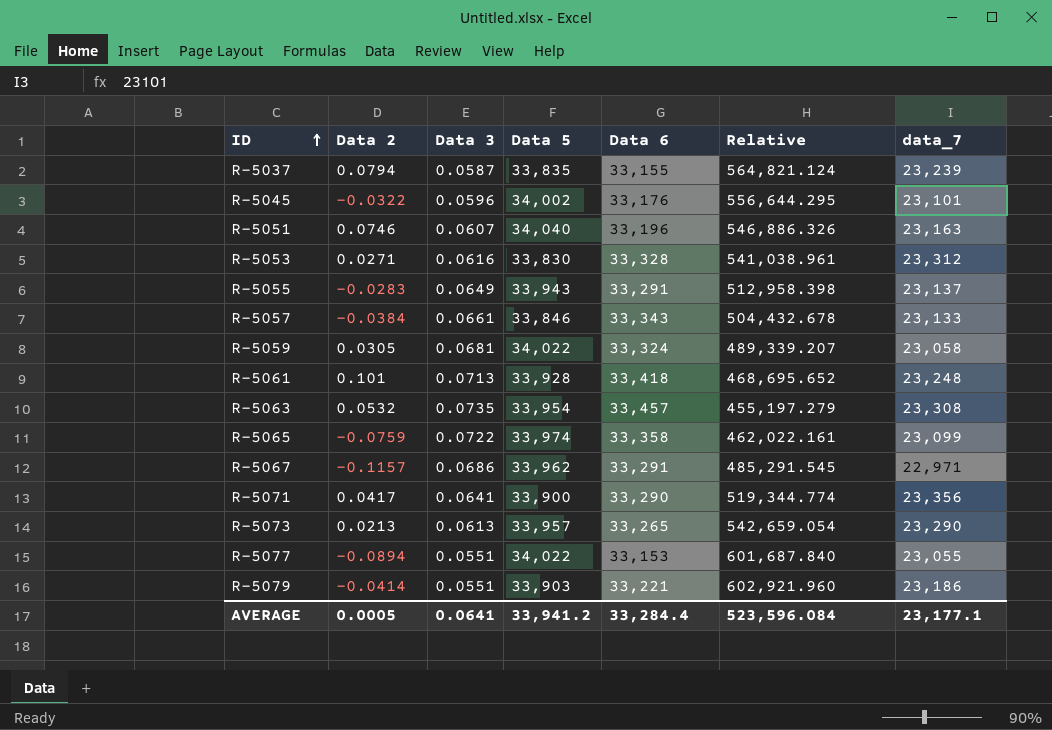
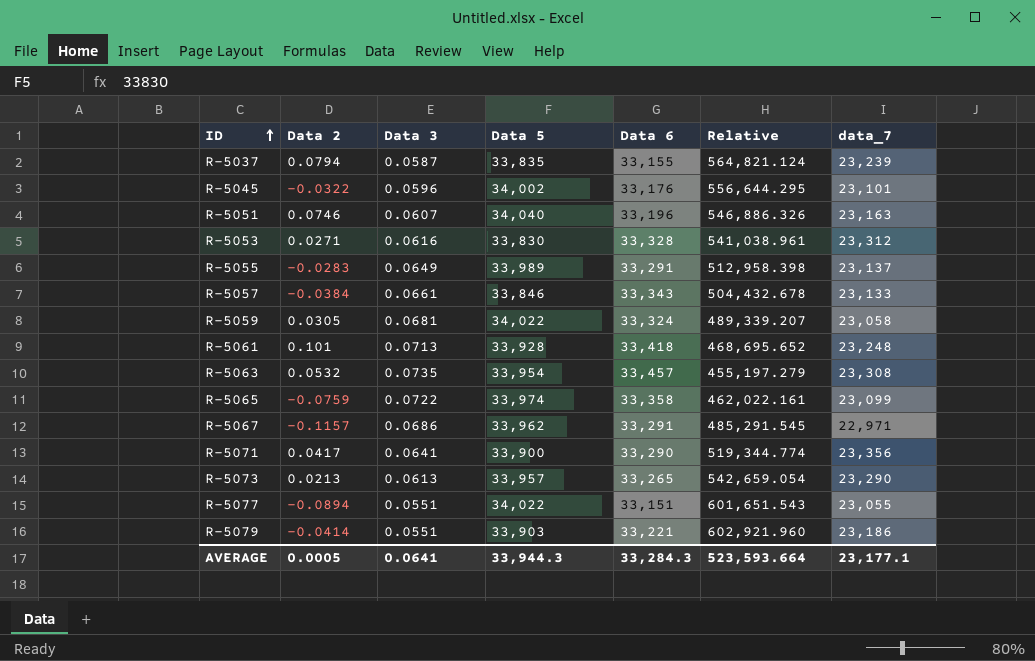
R-5055 | Data 5: 33,943 -> 33,989
R-5077 | Data 6: 33,153 -> 33,151
R-5077 | Relative: 601,687.840 -> 601,651.543
AVERAGE | Data 5: 33,941.2 -> 33,944.3
AVERAGE | Data 6: 33,284.4 -> 33,284.3
AVERAGE | Relative: 523,596.084 -> 523,593.664

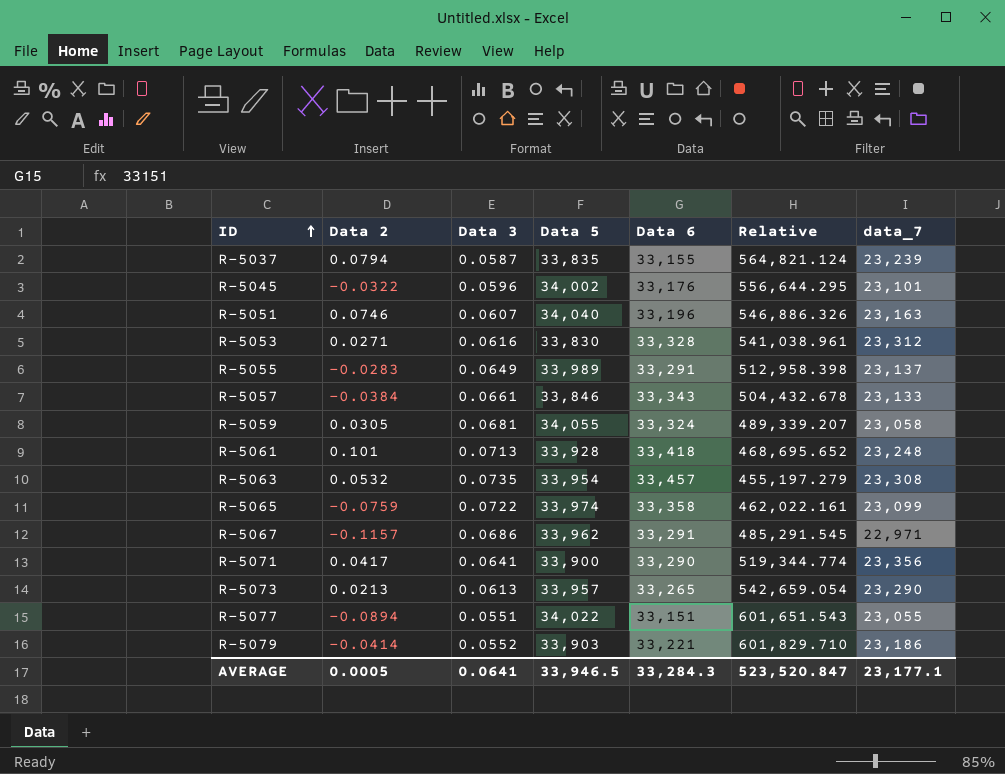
R-5059 | Data 5: 34,022 -> 34,055
R-5079 | Data 3: 0.0551 -> 0.0552
R-5079 | Relative: 602,921.960 -> 601,829.710
AVERAGE | Data 5: 33,944.3 -> 33,946.5
AVERAGE | Relative: 523,593.664 -> 523,520.847

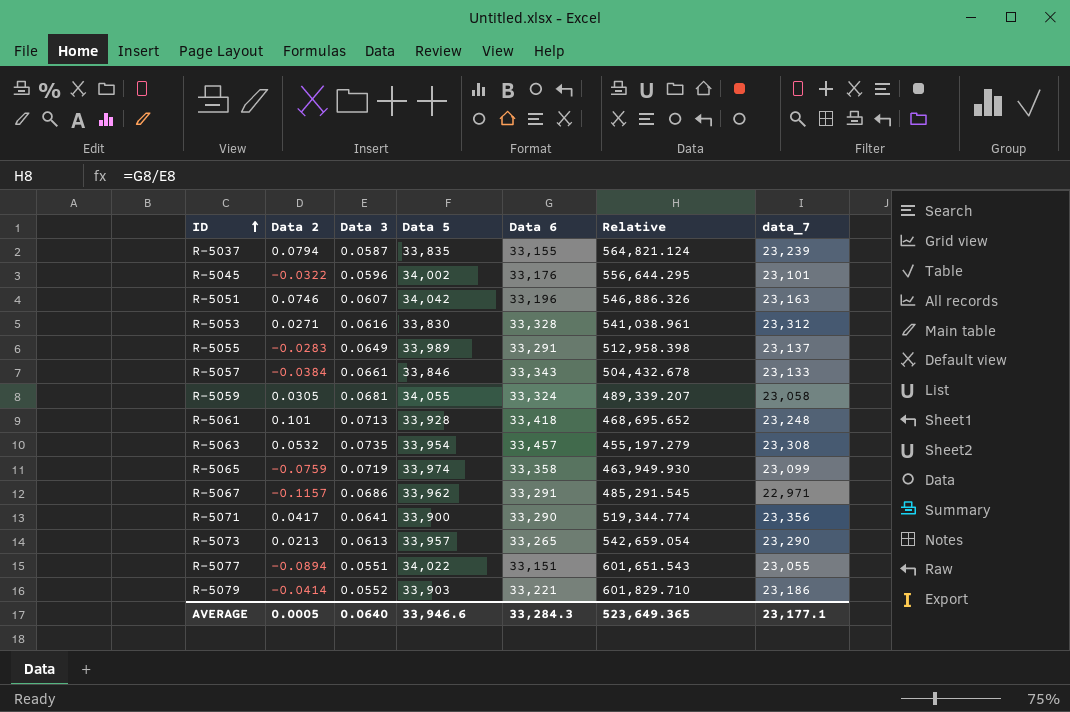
R-5051 | Data 5: 34,040 -> 34,042
R-5065 | Data 3: 0.0722 -> 0.0719
R-5065 | Relative: 462,022.161 -> 463,949.930
AVERAGE | Data 3: 0.0641 -> 0.0640
AVERAGE | Data 5: 33,946.5 -> 33,946.6
AVERAGE | Relative: 523,520.847 -> 523,649.365

